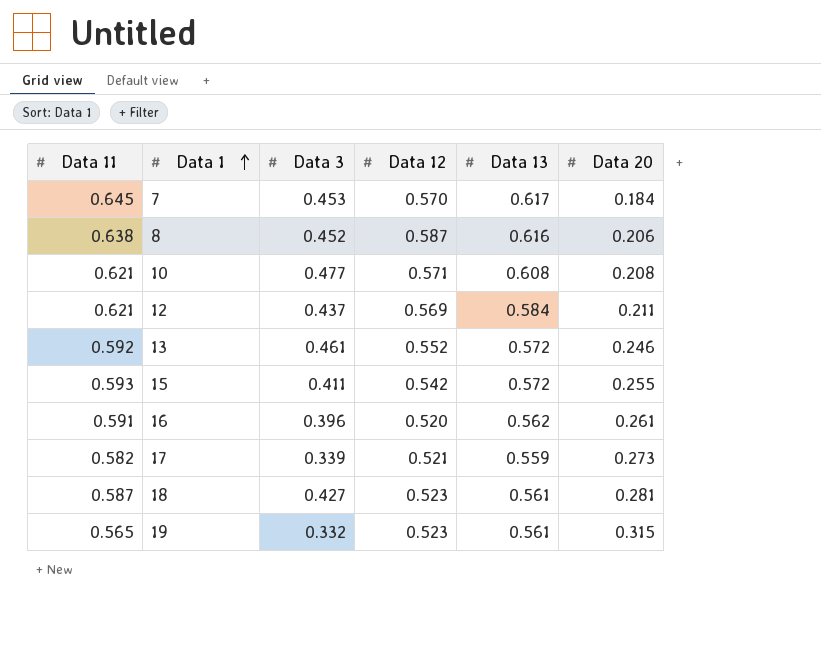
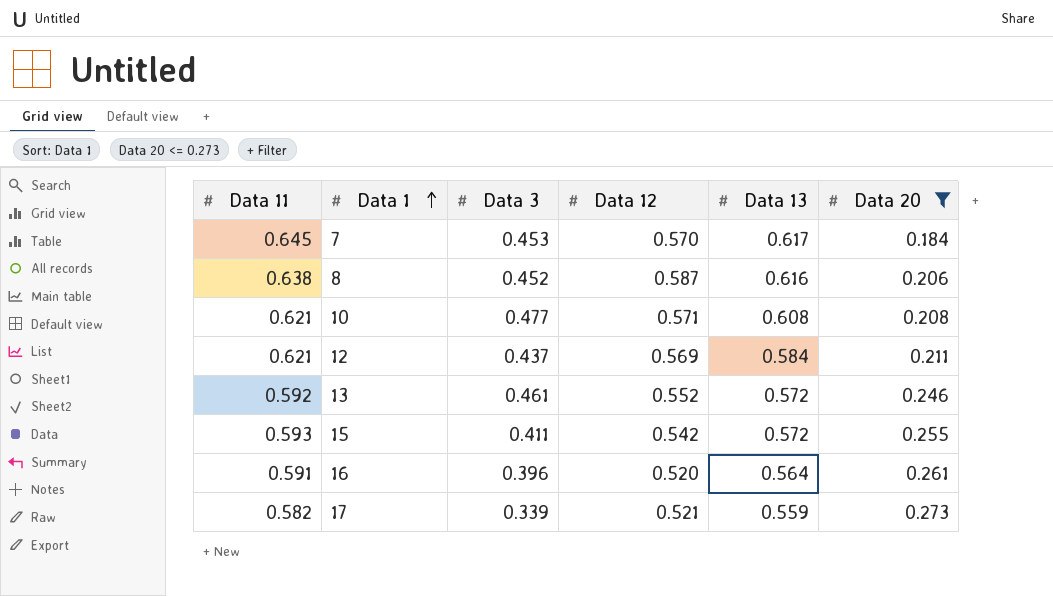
filter: none -> Data 20 <= 0.273
16 | Data 13: 0.562 -> 0.564

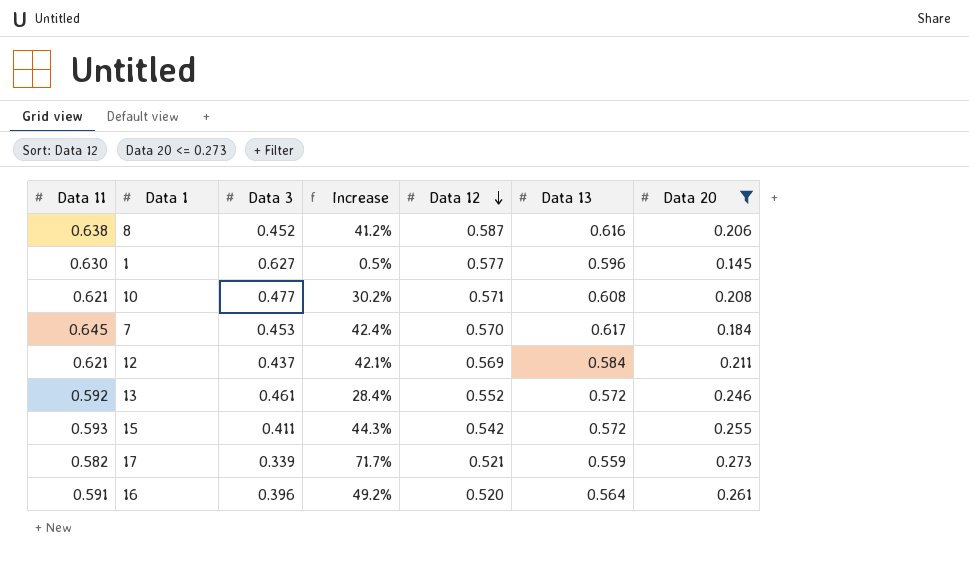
row order: Data 1 ascending -> Data 12 descending
column Increase | formula: none -> ([Data 11] - [Data 3]) / [Data 3]
row 1: none -> 0.630 | 0.627 | 0.5% | 0.577 | 0.596 | 0.145

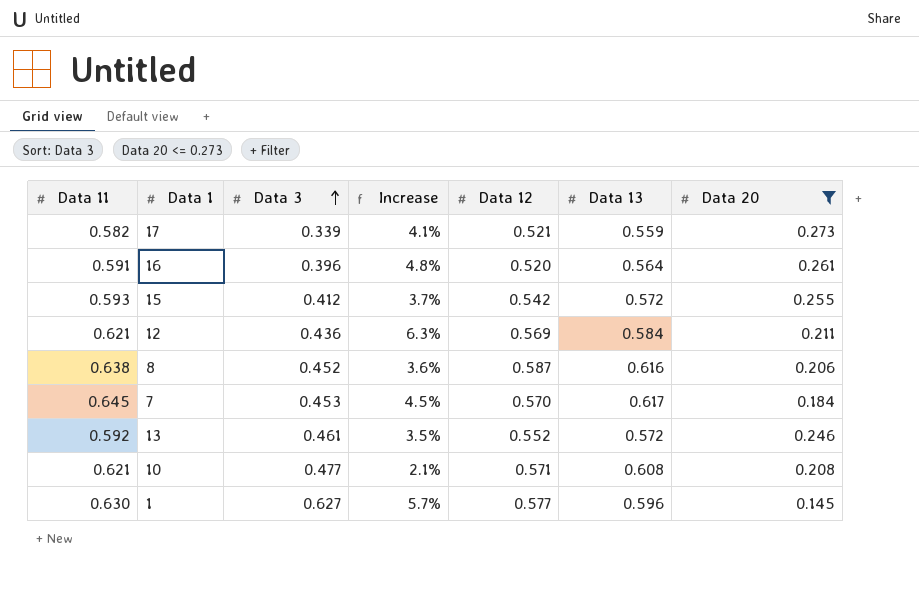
row order: Data 12 descending -> Data 3 ascending
column Increase | formula: ([Data 11] - [Data 3]) / [Data 3] -> ([Data 11] - [Data 13]) / [Data 13]
15 | Data 3: 0.411 -> 0.412
12 | Data 3: 0.437 -> 0.436

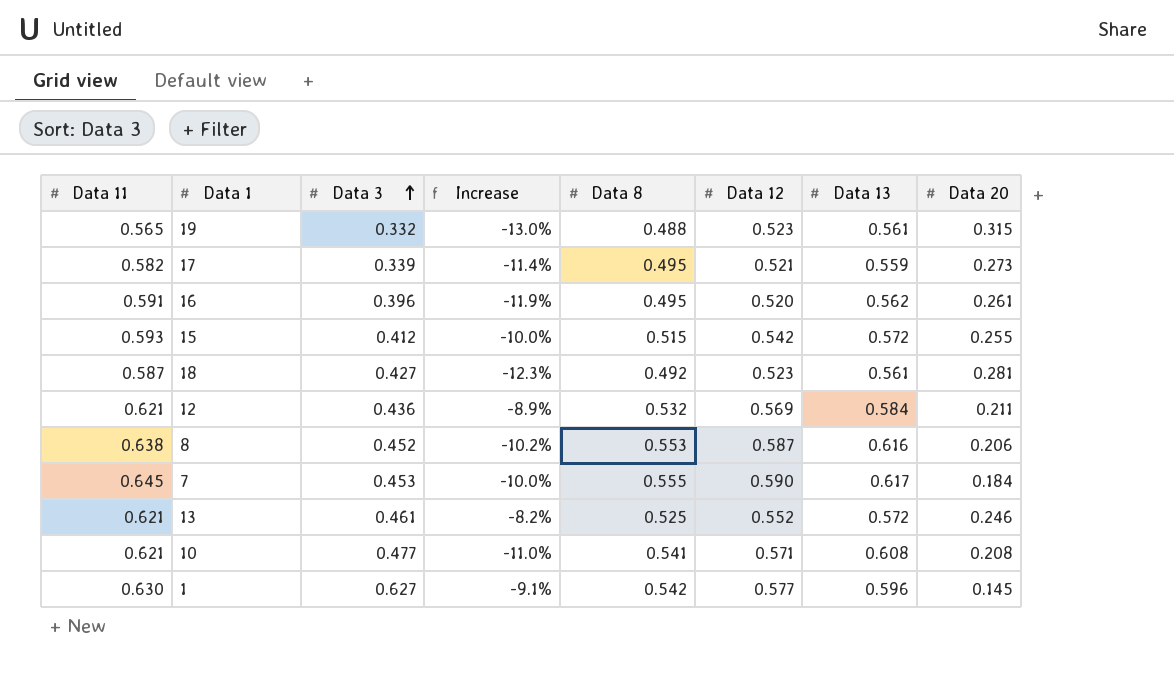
filter: Data 20 <= 0.273 -> none
column Increase | formula: ([Data 11] - [Data 13]) / [Data 13] -> ([Data 8] - [Data 13]) / [Data 13]
column Data 8 | position: none -> 5
16 | Data 13: 0.564 -> 0.562
7 | Data 12: 0.570 -> 0.590
13 | Data 11: 0.592 -> 0.621

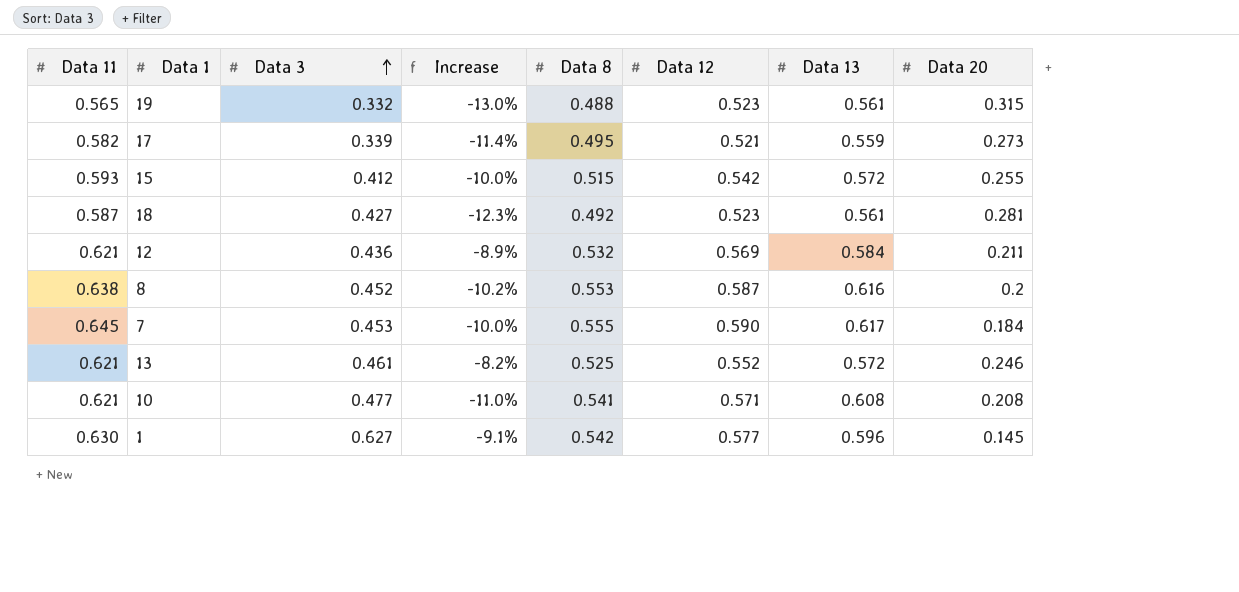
row 16: 0.591 | 0.396 | -11.9% | 0.495 | 0.520 | 0.562 | 0.261 -> none
8 | Data 20: 0.206 -> 0.2

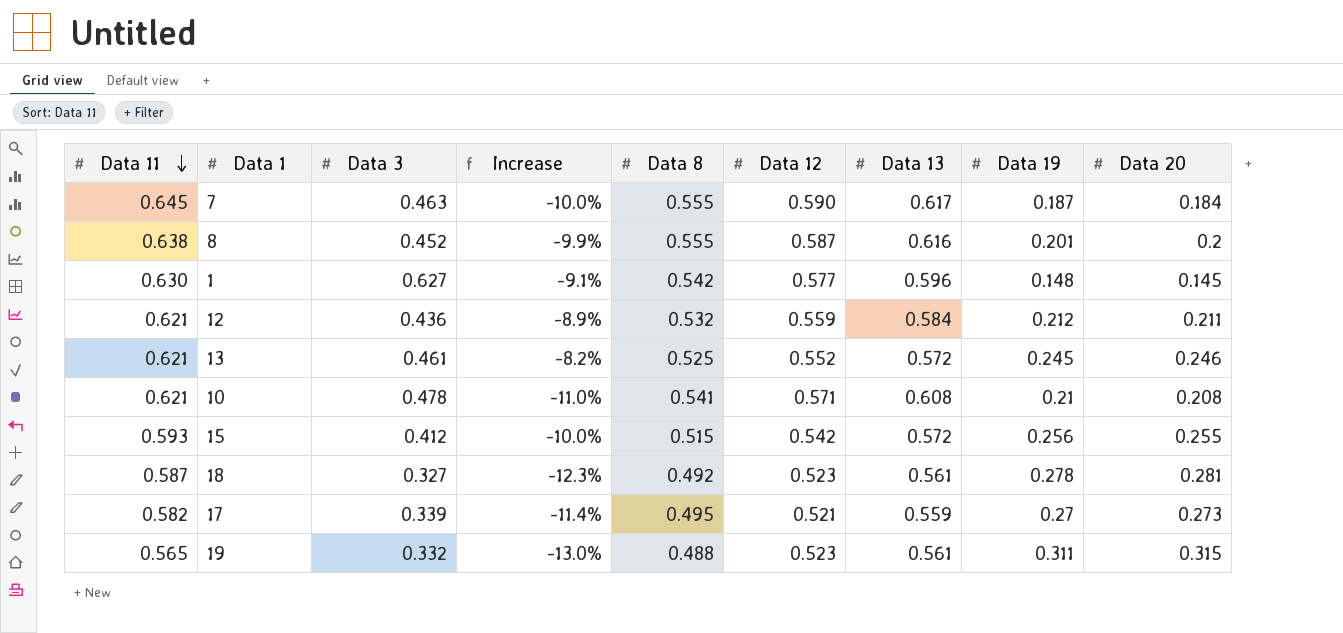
row order: Data 3 ascending -> Data 11 descending
column Data 19 | position: none -> 8
7 | Data 3: 0.453 -> 0.463
8 | Increase: -10.2% -> -9.9%
8 | Data 8: 0.553 -> 0.555
12 | Data 12: 0.569 -> 0.559
10 | Data 3: 0.477 -> 0.478
18 | Data 3: 0.427 -> 0.327

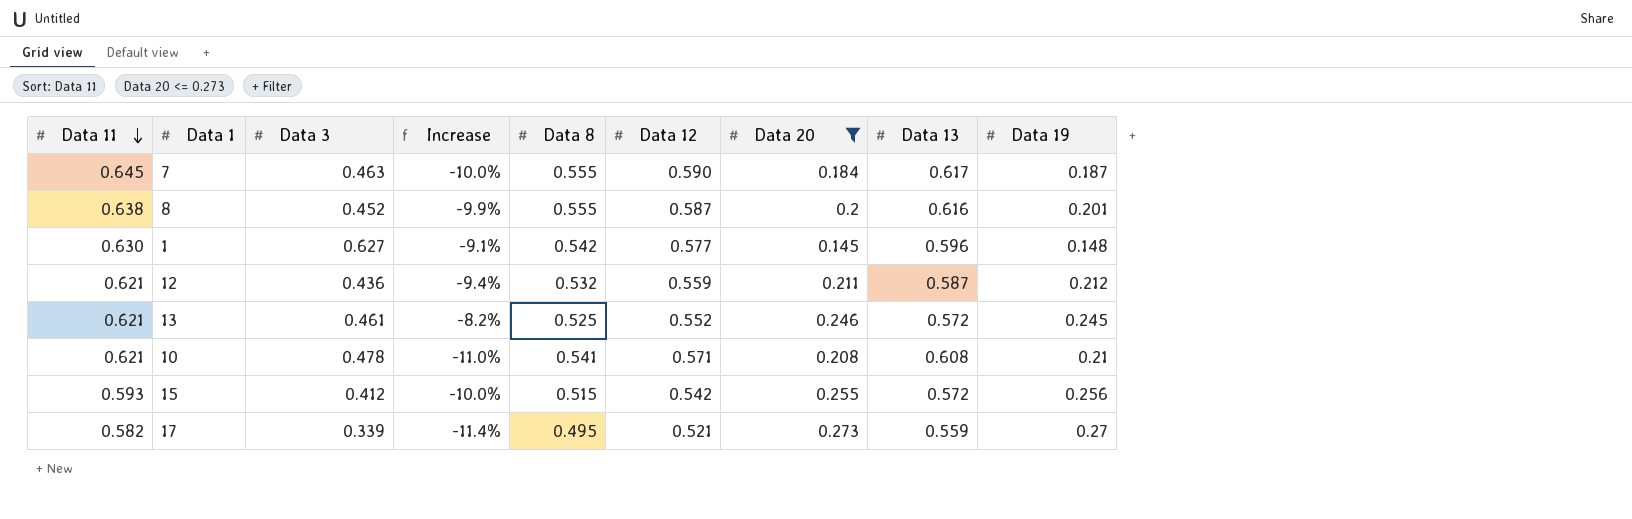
filter: none -> Data 20 <= 0.273
column Data 20 | position: 9 -> 7
12 | Increase: -8.9% -> -9.4%
12 | Data 13: 0.584 -> 0.587

